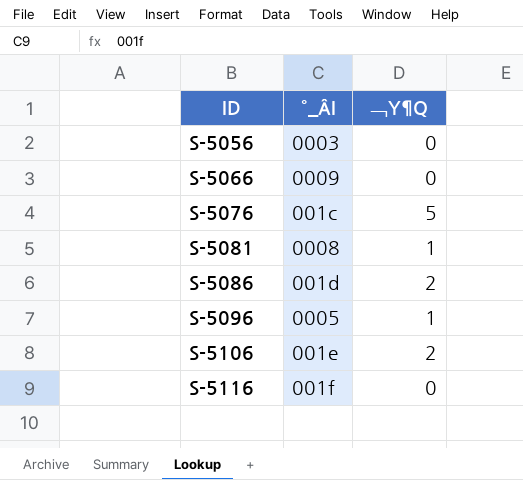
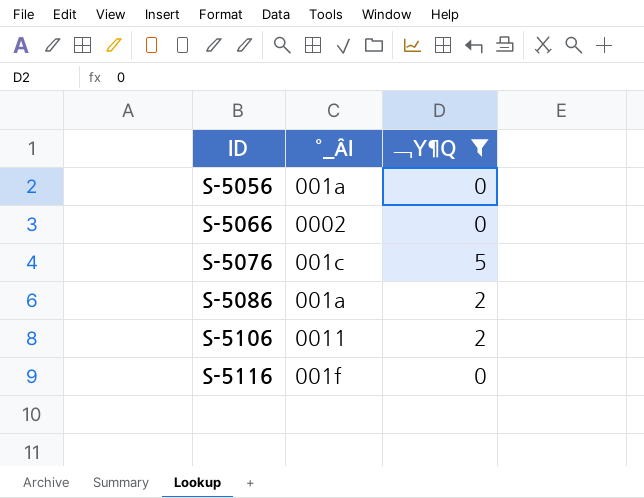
filter: none -> ¬Y¶Q != 1
S-5056 | °_ÂI: 0003 -> 001a
S-5066 | °_ÂI: 0009 -> 0002
S-5086 | °_ÂI: 001d -> 001a
S-5106 | °_ÂI: 001e -> 0011

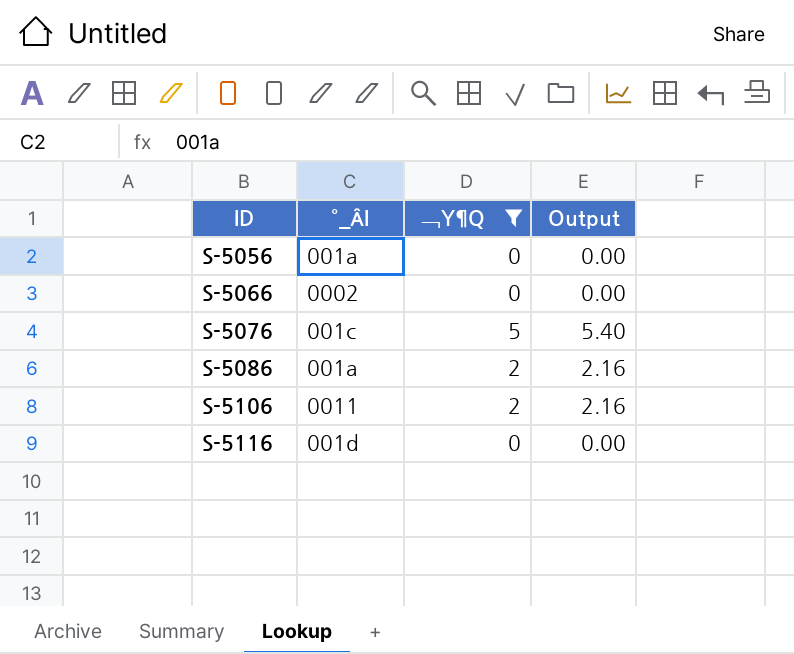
column Output | formula: none -> [¬Y¶Q] * 1.08
S-5116 | °_ÂI: 001f -> 001d

